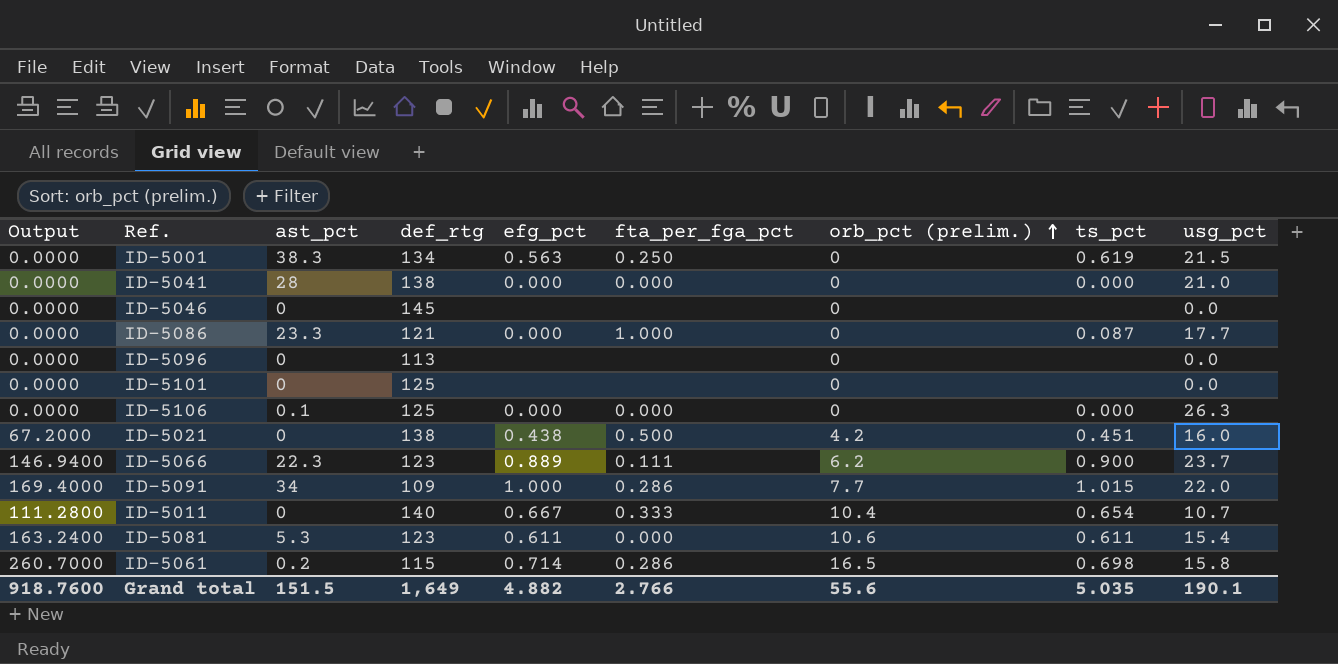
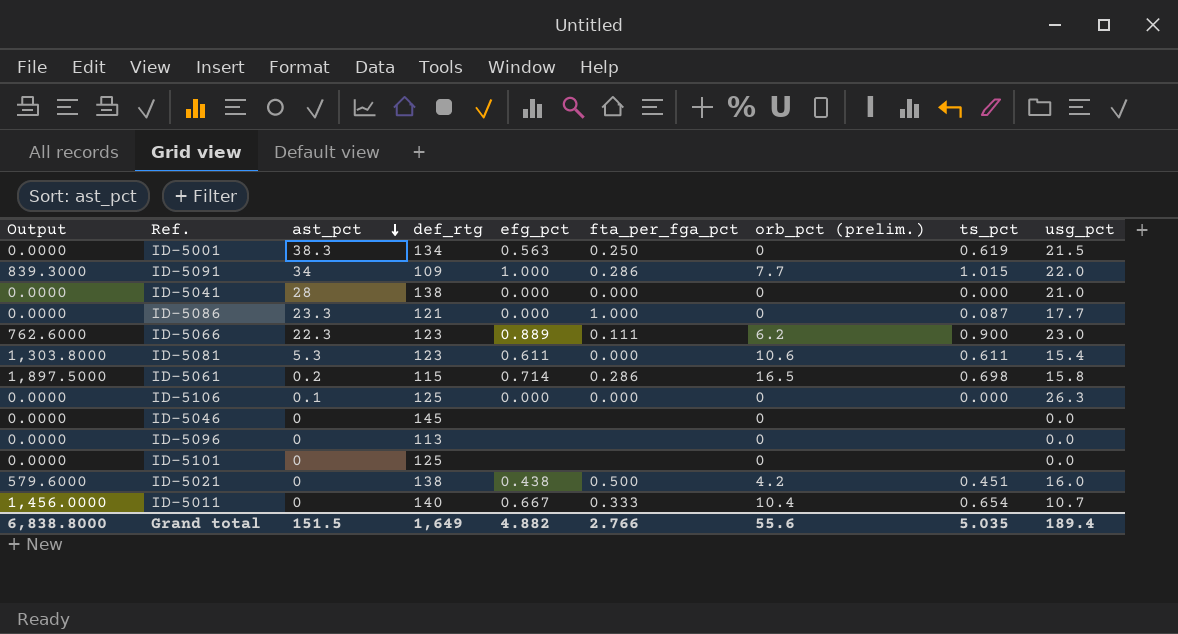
row order: orb_pct (prelim.) ascending -> ast_pct descending
column Output | formula: [orb_pct (prelim.)] * [usg_pct] -> [def_rtg] * [orb_pct (prelim.)]
ID-5066 | usg_pct: 23.7 -> 23.0
Grand total | Output: 918.7600 -> 6,838.8000
Grand total | usg_pct: 190.1 -> 189.4

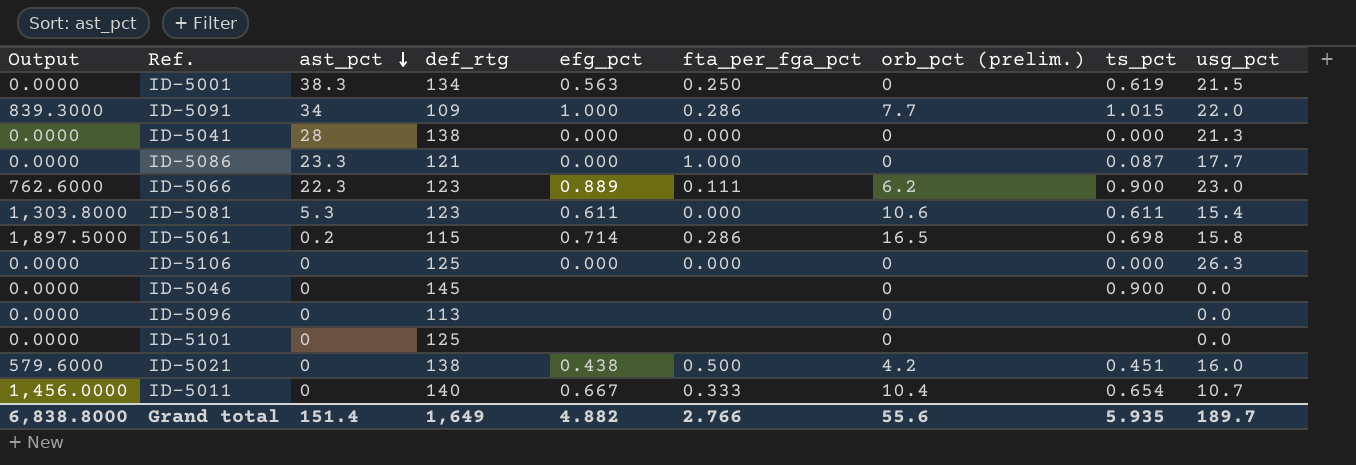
ID-5041 | usg_pct: 21.0 -> 21.3
ID-5106 | ast_pct: 0.1 -> 0
ID-5046 | ts_pct: none -> 0.900
Grand total | ast_pct: 151.5 -> 151.4
Grand total | ts_pct: 5.035 -> 5.935
Grand total | usg_pct: 189.4 -> 189.7

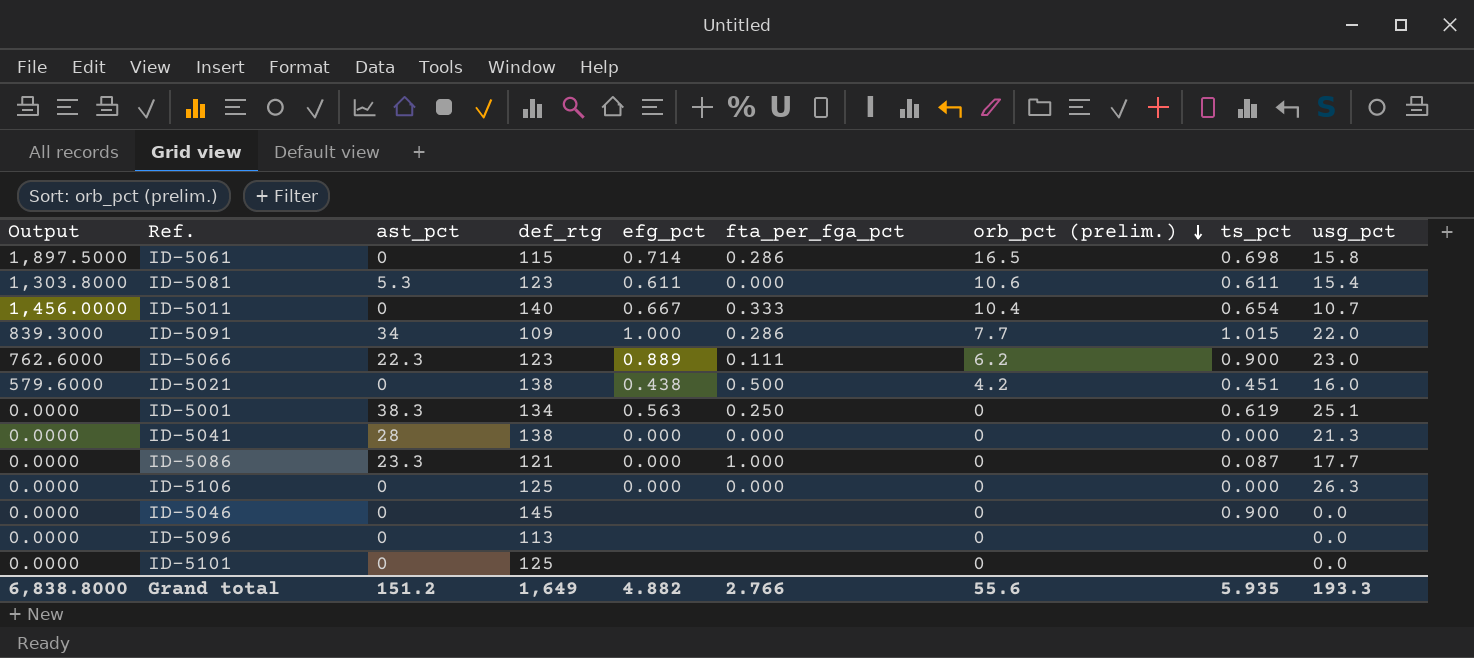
row order: ast_pct descending -> orb_pct (prelim.) descending
ID-5061 | ast_pct: 0.2 -> 0
ID-5001 | usg_pct: 21.5 -> 25.1
Grand total | ast_pct: 151.4 -> 151.2
Grand total | usg_pct: 189.7 -> 193.3

